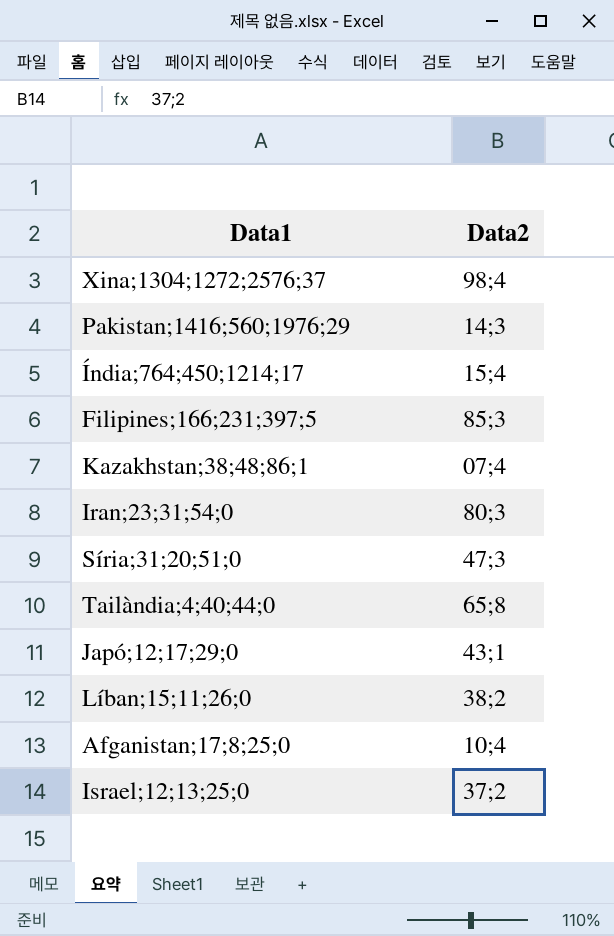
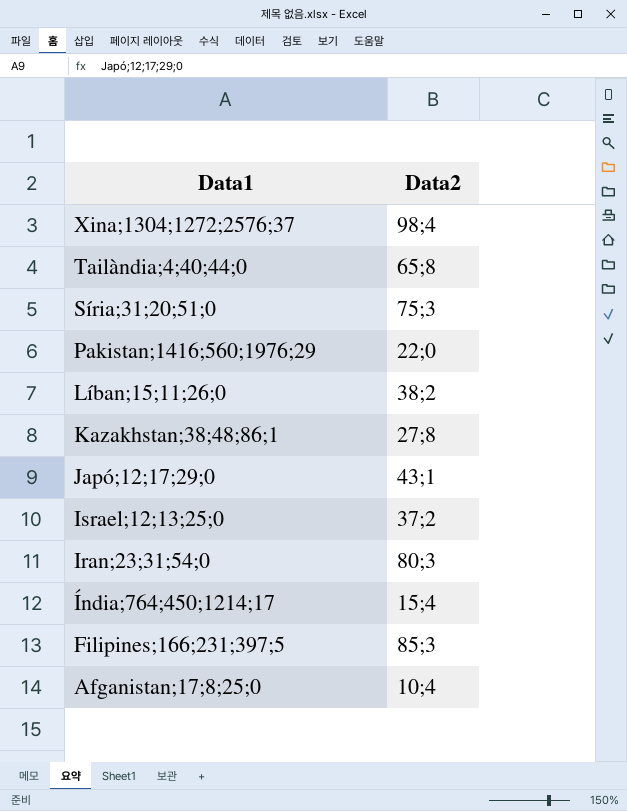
row order: none -> Data1 descending
Síria;31;20;51;0 | Data2: 47;3 -> 75;3
Pakistan;1416;560;1976;29 | Data2: 14;3 -> 22;0
Kazakhstan;38;48;86;1 | Data2: 07;4 -> 27;8

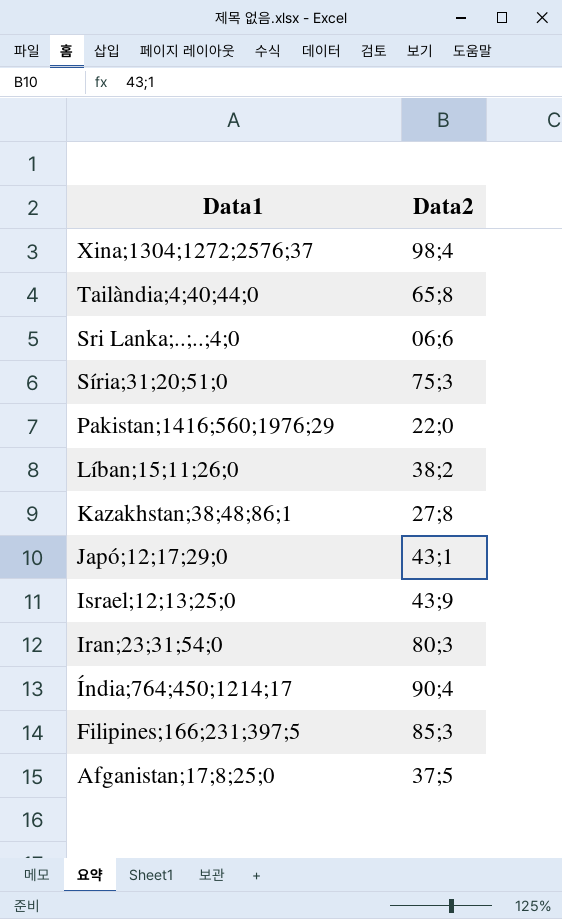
row Sri Lanka;..;..;4;0: none -> 06;6
Israel;12;13;25;0 | Data2: 37;2 -> 43;9
Índia;764;450;1214;17 | Data2: 15;4 -> 90;4
Afganistan;17;8;25;0 | Data2: 10;4 -> 37;5

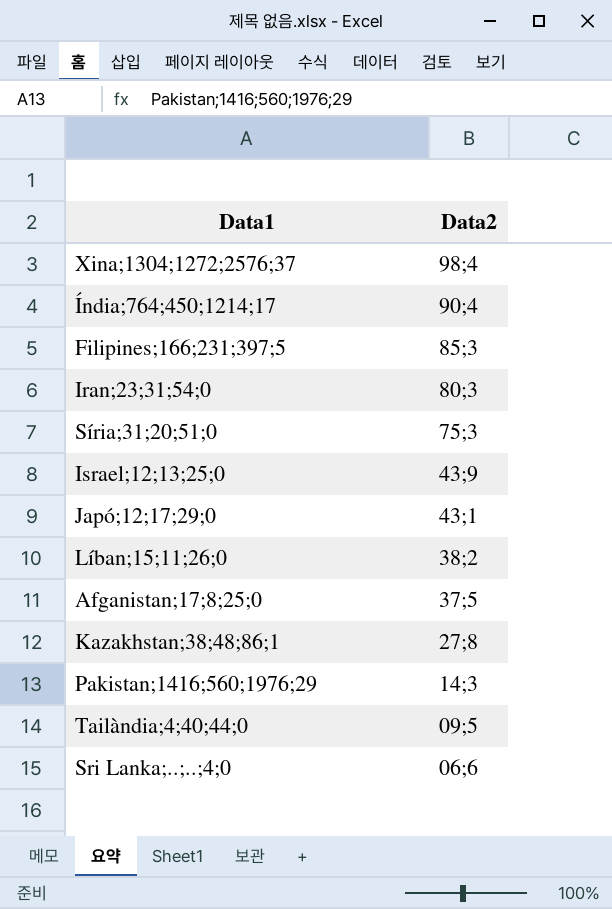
row order: Data1 descending -> Data2 descending
Pakistan;1416;560;1976;29 | Data2: 22;0 -> 14;3
Tailàndia;4;40;44;0 | Data2: 65;8 -> 09;5

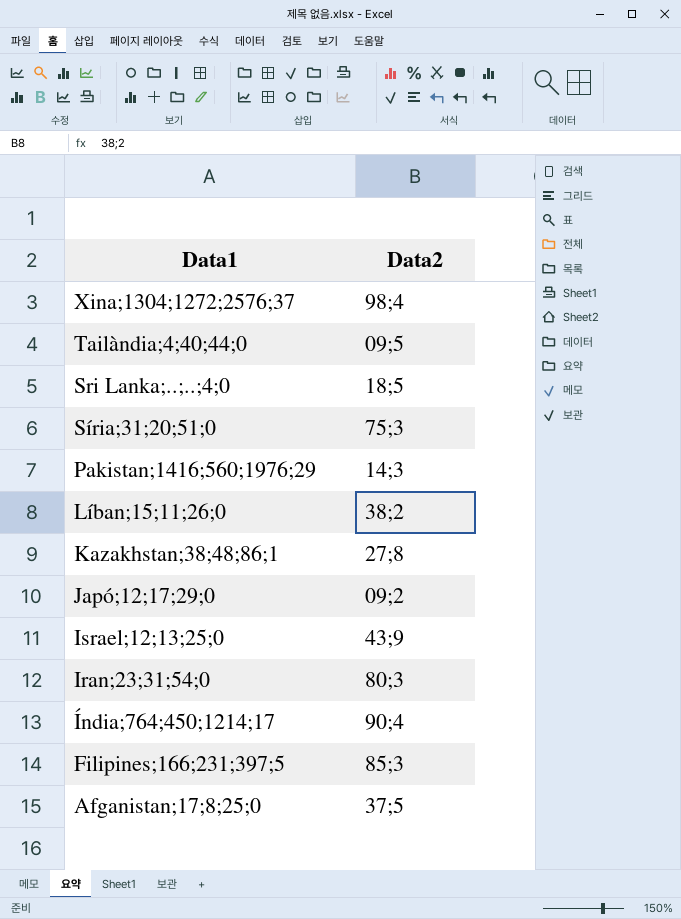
row order: Data2 descending -> Data1 descending
Sri Lanka;..;..;4;0 | Data2: 06;6 -> 18;5
Japó;12;17;29;0 | Data2: 43;1 -> 09;2

